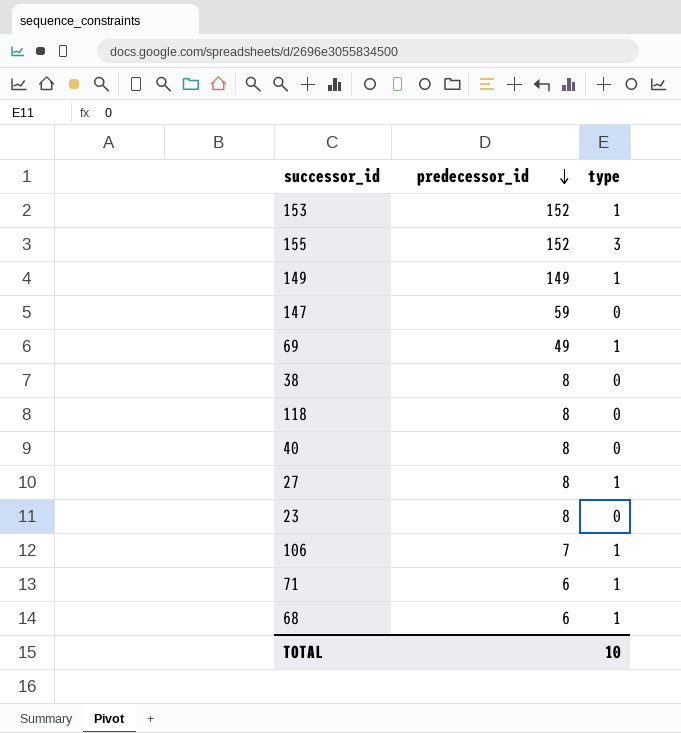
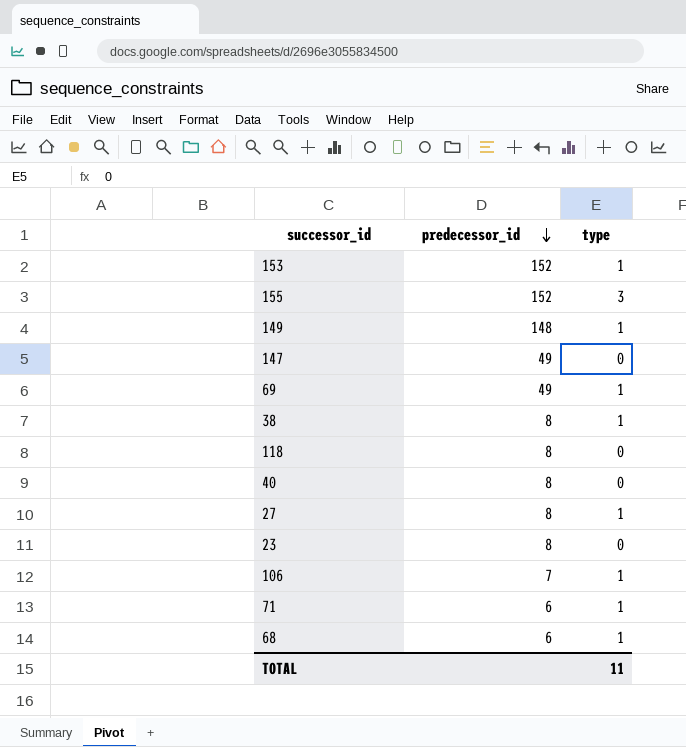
149 | predecessor_id: 149 -> 148
147 | predecessor_id: 59 -> 49
38 | type: 0 -> 1
TOTAL | type: 10 -> 11

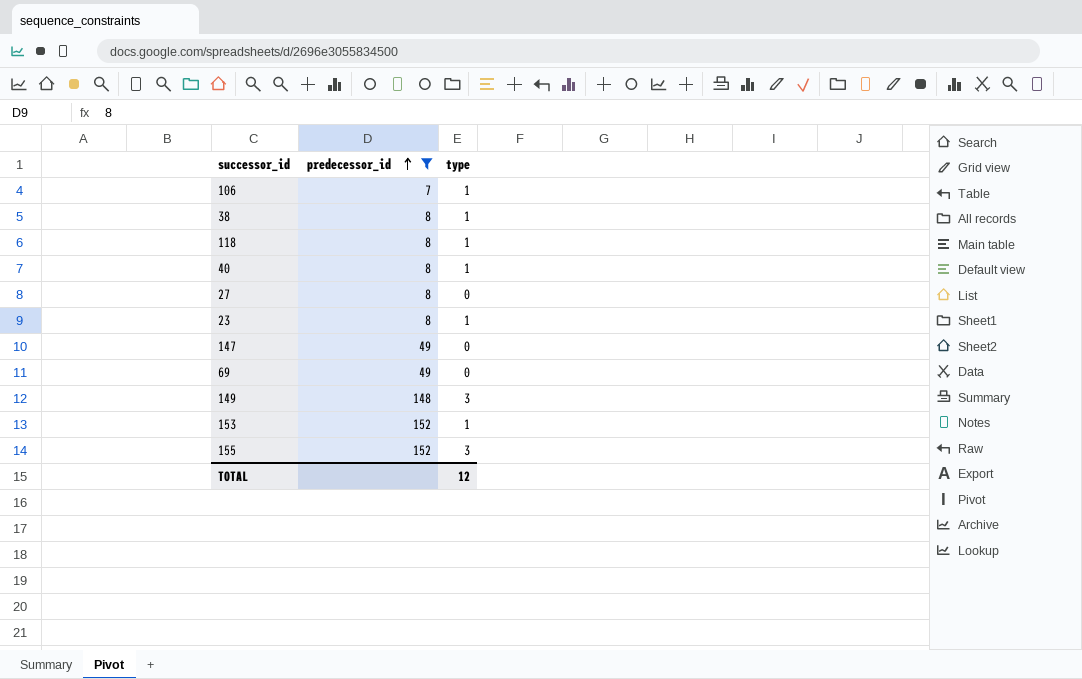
filter: none -> predecessor_id != 6
row order: predecessor_id descending -> predecessor_id ascending
118 | type: 0 -> 1
40 | type: 0 -> 1
27 | type: 1 -> 0
23 | type: 0 -> 1
69 | type: 1 -> 0
149 | type: 1 -> 3
TOTAL | type: 11 -> 12

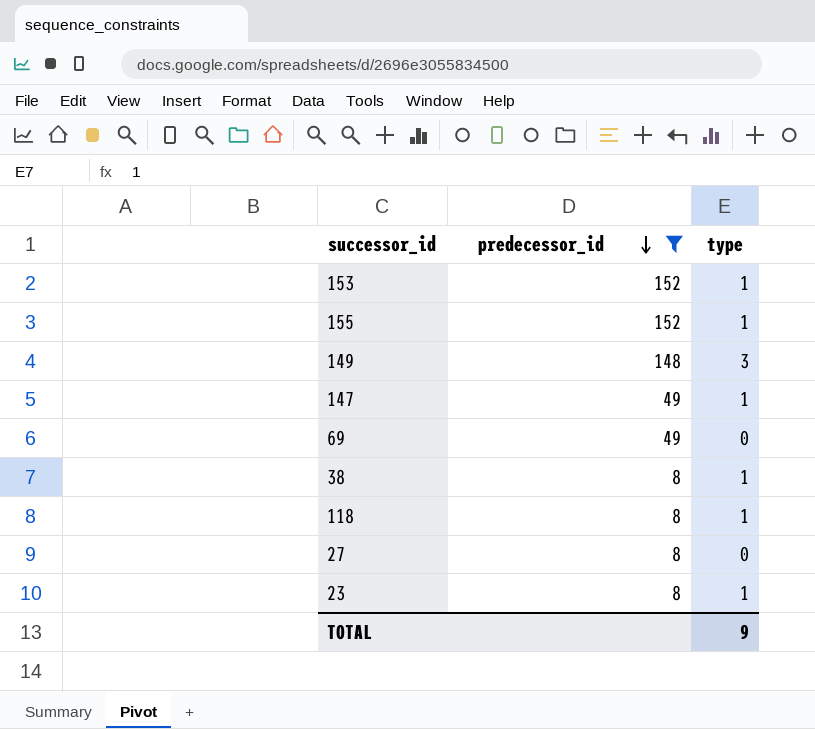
row order: predecessor_id ascending -> predecessor_id descending
row 106: 7 | 1 -> none
row 40: 8 | 1 -> none
155 | type: 3 -> 1
147 | type: 0 -> 1
TOTAL | type: 12 -> 9

